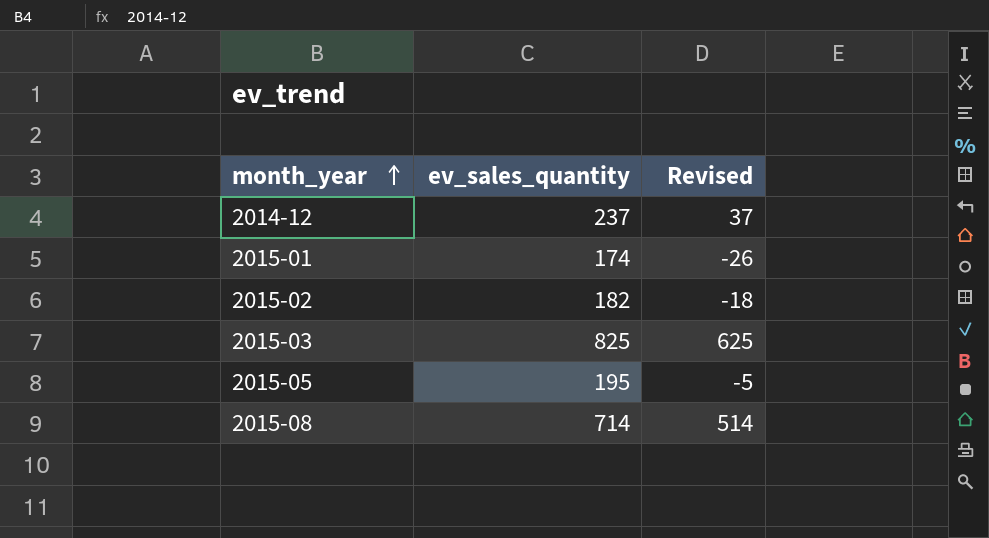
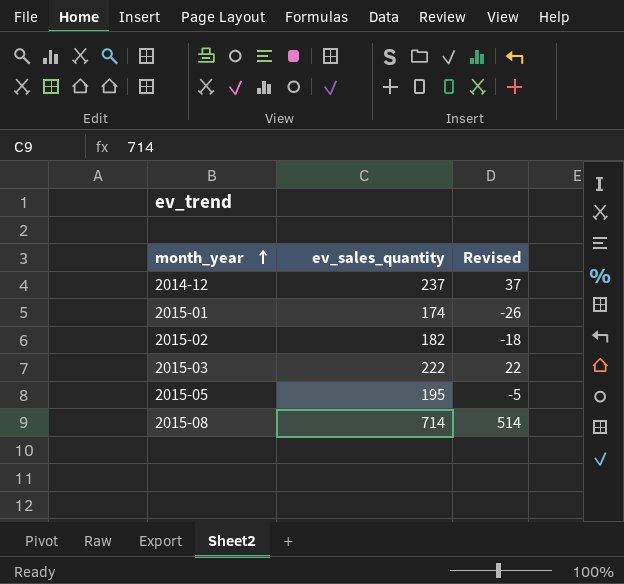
2015-03 | ev_sales_quantity: 825 -> 222
2015-03 | Revised: 625 -> 22

